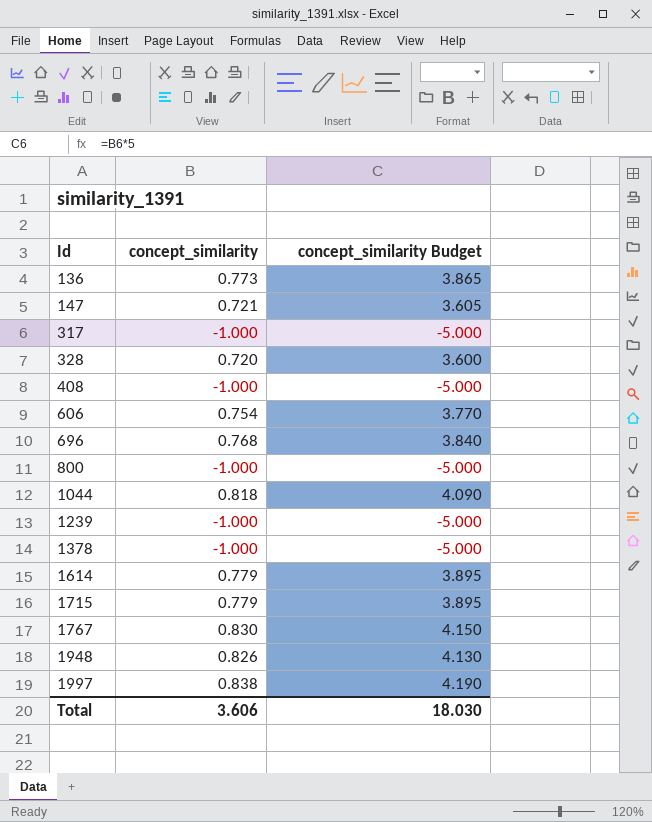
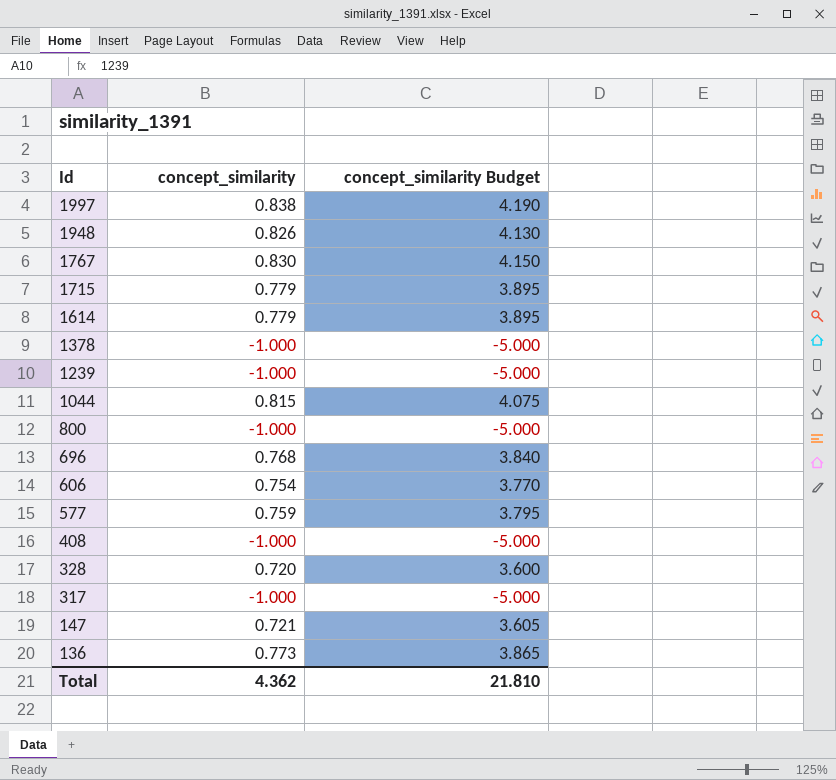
row order: Id ascending -> Id descending
1044 | concept_similarity: 0.818 -> 0.815
1044 | concept_similarity Budget: 4.090 -> 4.075
row 577: none -> 0.759 | 3.795
Total | concept_similarity: 3.606 -> 4.362
Total | concept_similarity Budget: 18.030 -> 21.810

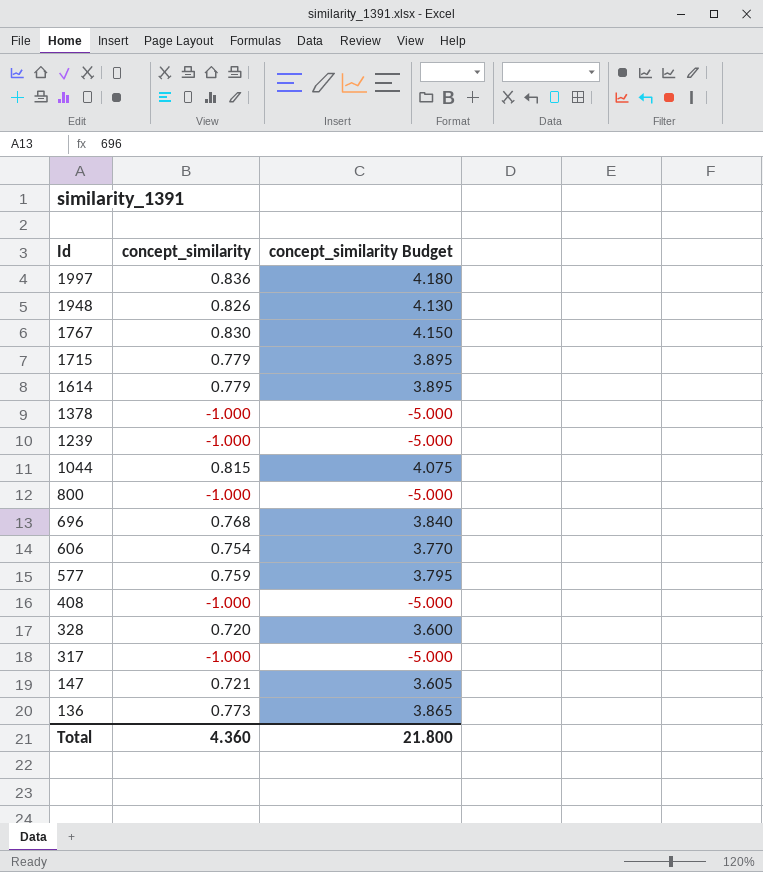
1997 | concept_similarity: 0.838 -> 0.836
1997 | concept_similarity Budget: 4.190 -> 4.180
Total | concept_similarity: 4.362 -> 4.360
Total | concept_similarity Budget: 21.810 -> 21.800

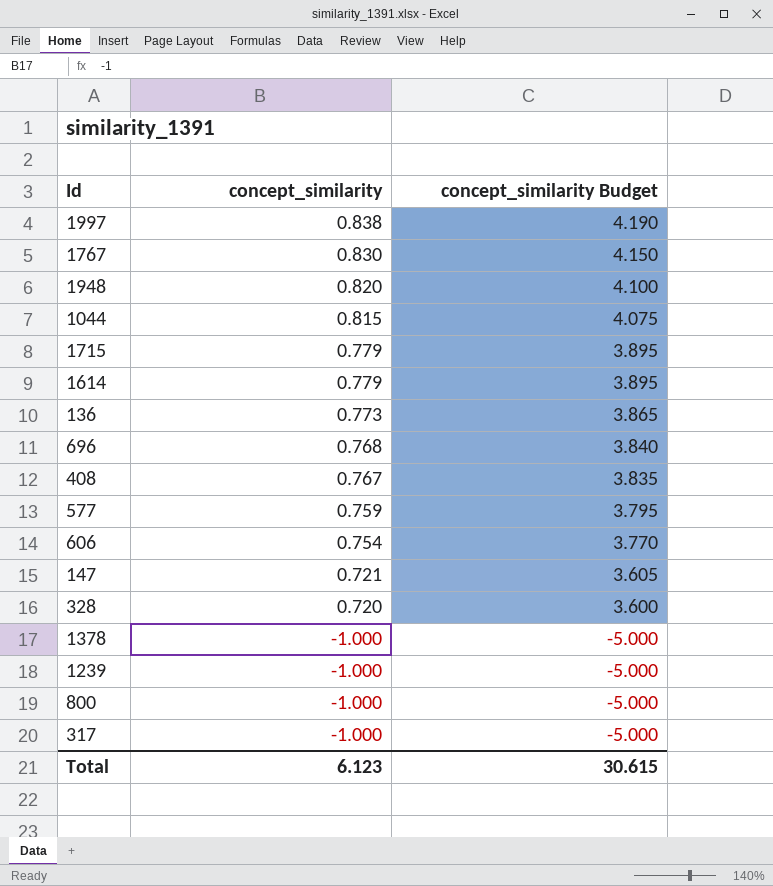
row order: Id descending -> concept_similarity descending
1997 | concept_similarity: 0.836 -> 0.838
1997 | concept_similarity Budget: 4.180 -> 4.190
1948 | concept_similarity: 0.826 -> 0.820
1948 | concept_similarity Budget: 4.130 -> 4.100
408 | concept_similarity: -1.000 -> 0.767
408 | concept_similarity Budget: -5.000 -> 3.835
Total | concept_similarity: 4.360 -> 6.123
Total | concept_similarity Budget: 21.800 -> 30.615

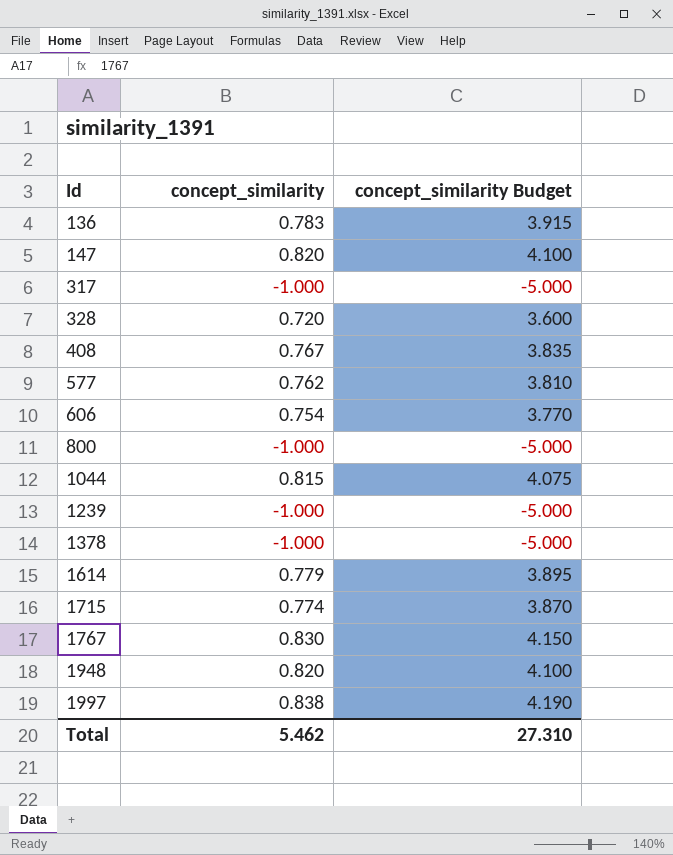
row order: concept_similarity descending -> Id ascending
row 696: 0.768 | 3.840 -> none
136 | concept_similarity: 0.773 -> 0.783
136 | concept_similarity Budget: 3.865 -> 3.915
147 | concept_similarity: 0.721 -> 0.820
147 | concept_similarity Budget: 3.605 -> 4.100
577 | concept_similarity: 0.759 -> 0.762
577 | concept_similarity Budget: 3.795 -> 3.810
1715 | concept_similarity: 0.779 -> 0.774
1715 | concept_similarity Budget: 3.895 -> 3.870
Total | concept_similarity: 6.123 -> 5.462
Total | concept_similarity Budget: 30.615 -> 27.310

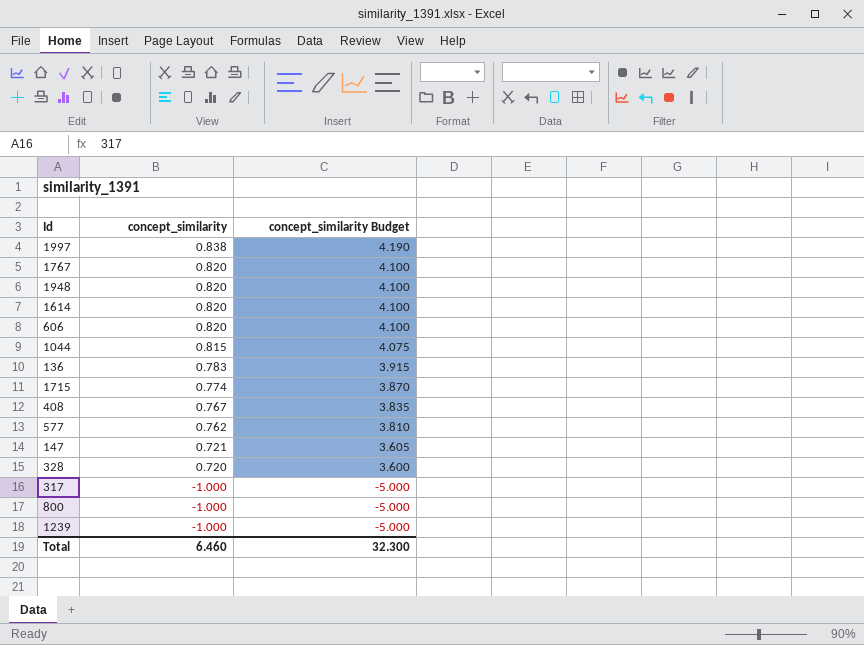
row order: Id ascending -> concept_similarity descending
row 1378: -1.000 | -5.000 -> none
1767 | concept_similarity: 0.830 -> 0.820
1767 | concept_similarity Budget: 4.150 -> 4.100
1614 | concept_similarity: 0.779 -> 0.820
1614 | concept_similarity Budget: 3.895 -> 4.100
606 | concept_similarity: 0.754 -> 0.820
606 | concept_similarity Budget: 3.770 -> 4.100
147 | concept_similarity: 0.820 -> 0.721
147 | concept_similarity Budget: 4.100 -> 3.605
Total | concept_similarity: 5.462 -> 6.460
Total | concept_similarity Budget: 27.310 -> 32.300

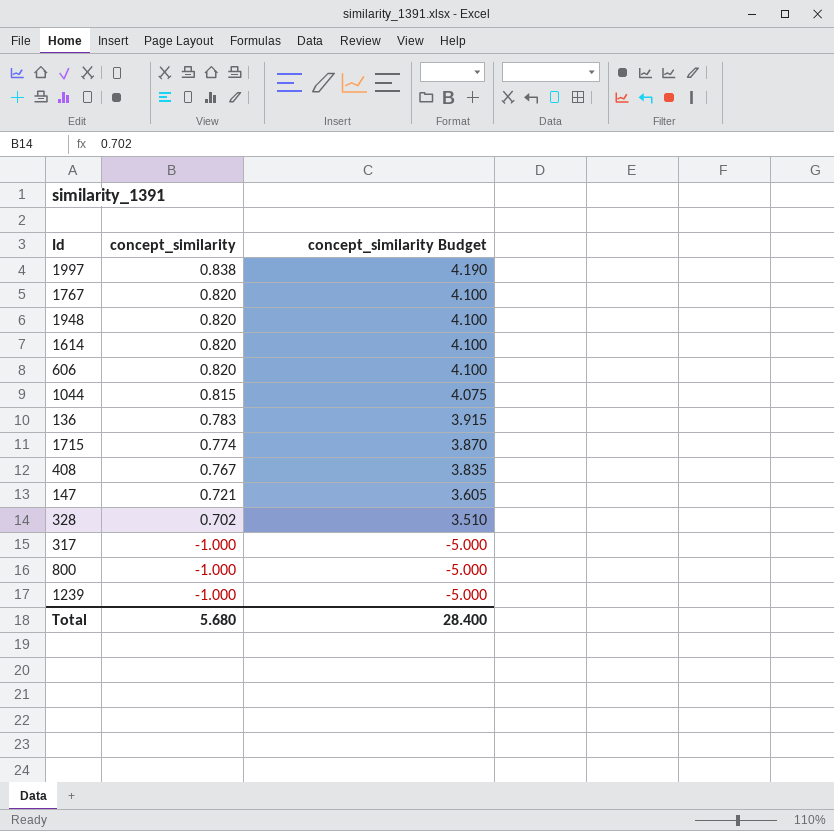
row 577: 0.762 | 3.810 -> none
328 | concept_similarity: 0.720 -> 0.702
328 | concept_similarity Budget: 3.600 -> 3.510
Total | concept_similarity: 6.460 -> 5.680
Total | concept_similarity Budget: 32.300 -> 28.400

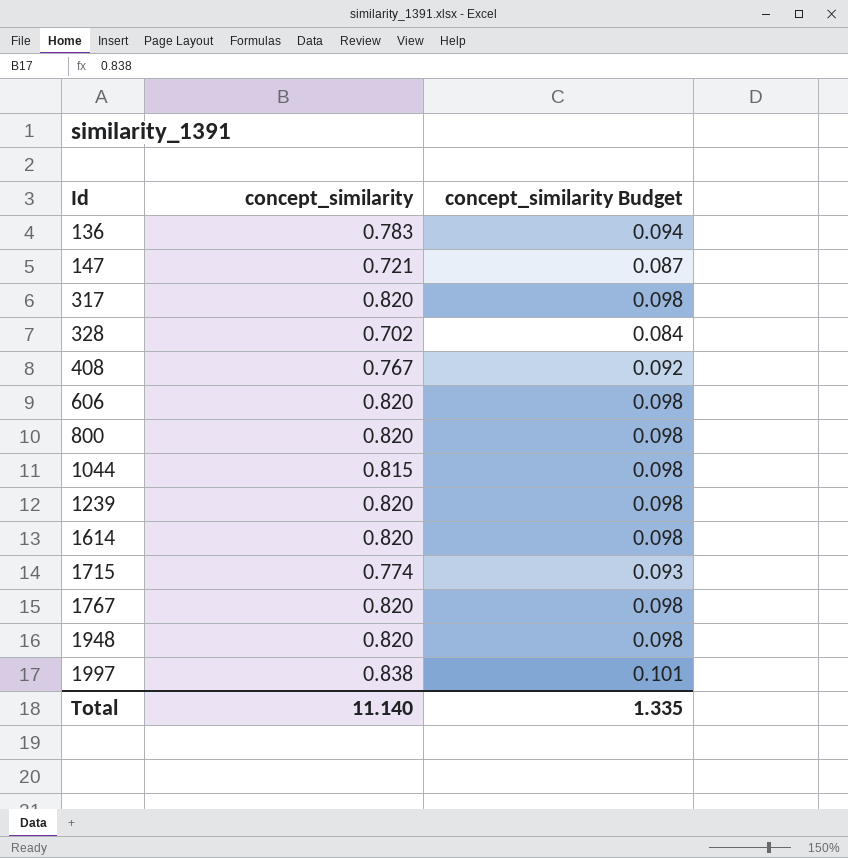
row order: concept_similarity descending -> Id ascending
column concept_similarity Budget | formula: [concept_similarity] * 5 -> [concept_similarity] * 0.12
317 | concept_similarity: -1.000 -> 0.820
800 | concept_similarity: -1.000 -> 0.820
1239 | concept_similarity: -1.000 -> 0.820
Total | concept_similarity: 5.680 -> 11.140
Total | concept_similarity Budget: 28.400 -> 1.335

